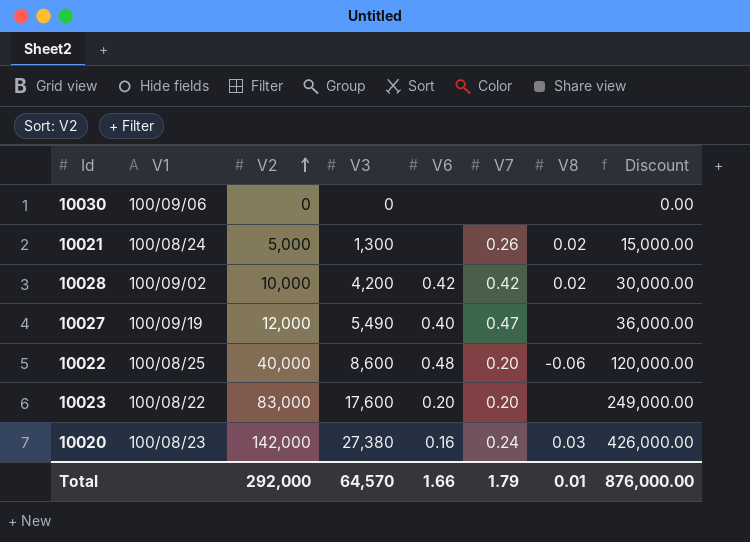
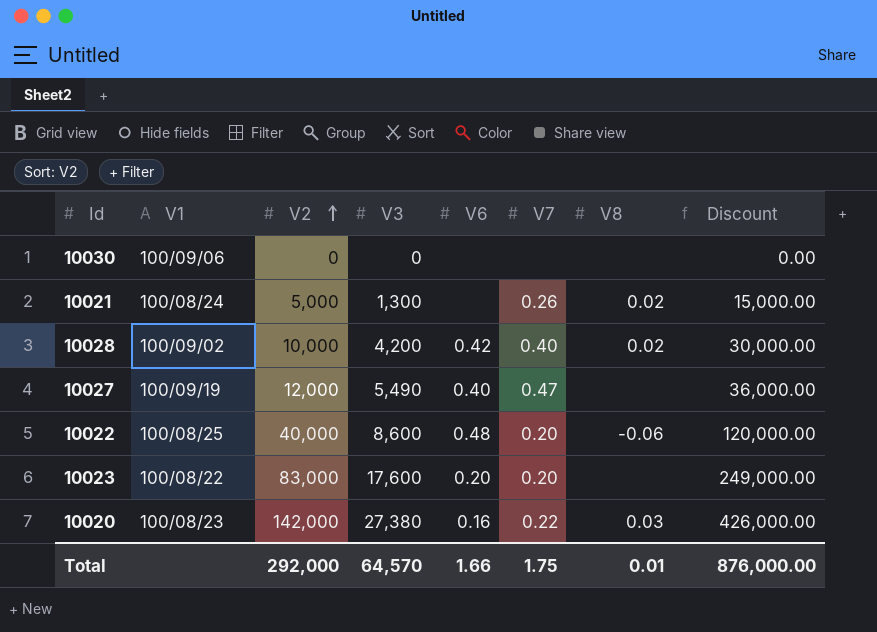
10028 | V7: 0.42 -> 0.40
10020 | V7: 0.24 -> 0.22
Total | V7: 1.79 -> 1.75

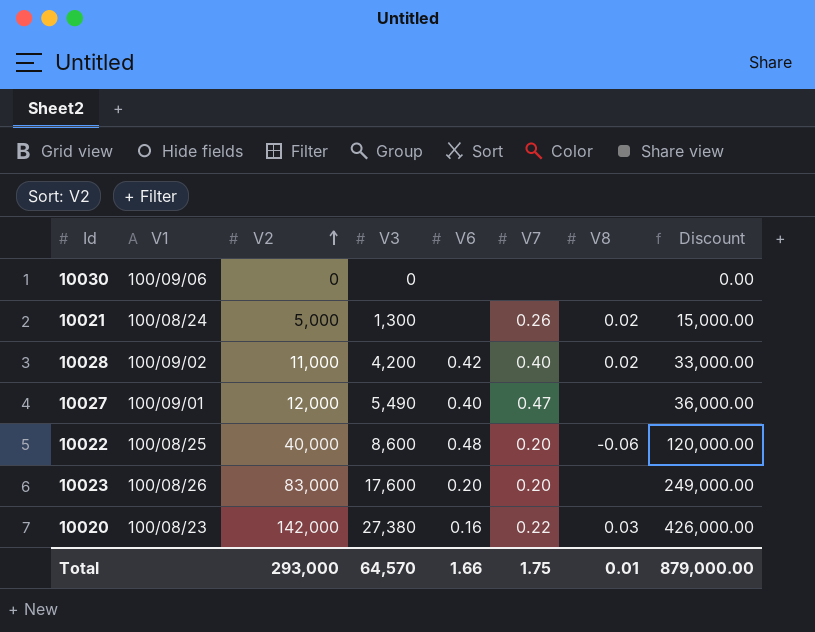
10028 | V2: 10,000 -> 11,000
10028 | Discount: 30,000.00 -> 33,000.00
10027 | V1: 100/09/19 -> 100/09/01
10023 | V1: 100/08/22 -> 100/08/26
Total | V2: 292,000 -> 293,000
Total | Discount: 876,000.00 -> 879,000.00

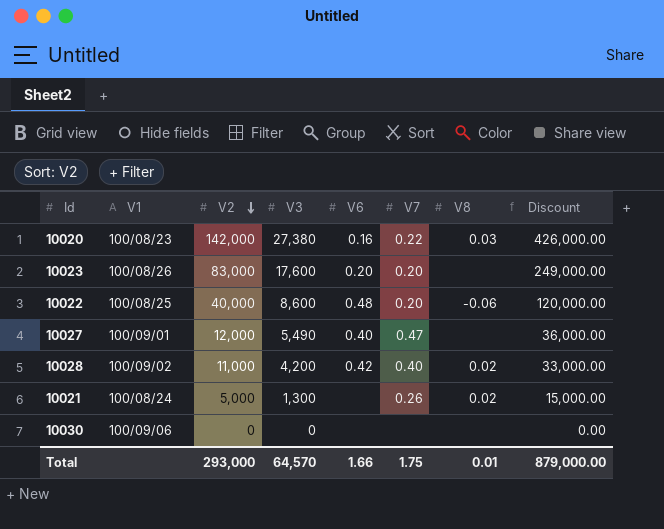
row order: V2 ascending -> V2 descending

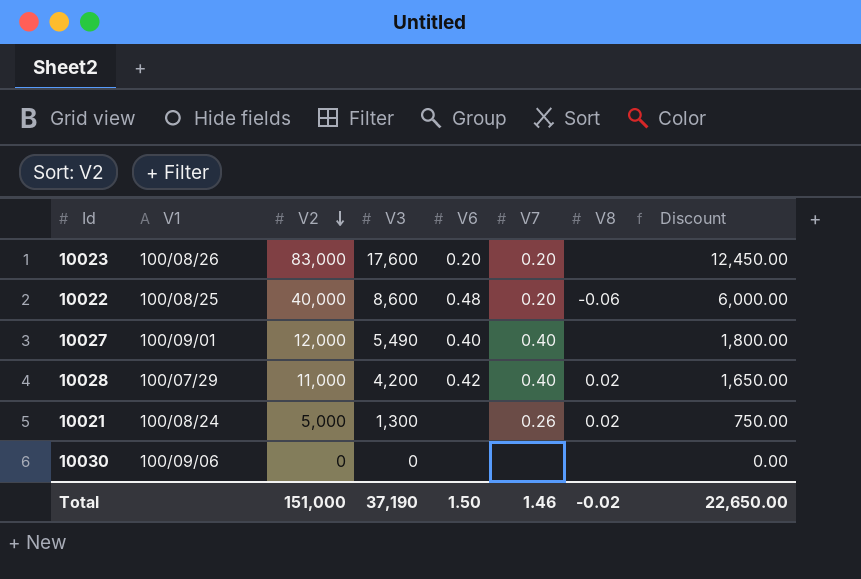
column Discount | formula: [V2] * 3 -> [V2] * 0.15
row 10020: 100/08/23 | 142,000 | 27,380 | 0.16 | 0.22 | 0.03 | 426,000.00 -> none
10027 | V7: 0.47 -> 0.40
10028 | V1: 100/09/02 -> 100/07/29
Total | V2: 293,000 -> 151,000
Total | V3: 64,570 -> 37,190
Total | V6: 1.66 -> 1.50
Total | V7: 1.75 -> 1.46
Total | V8: 0.01 -> -0.02
Total | Discount: 879,000.00 -> 22,650.00

